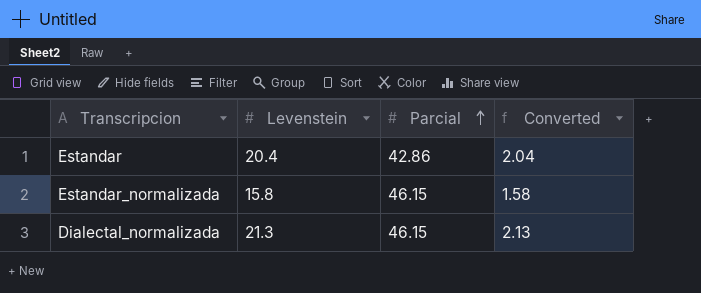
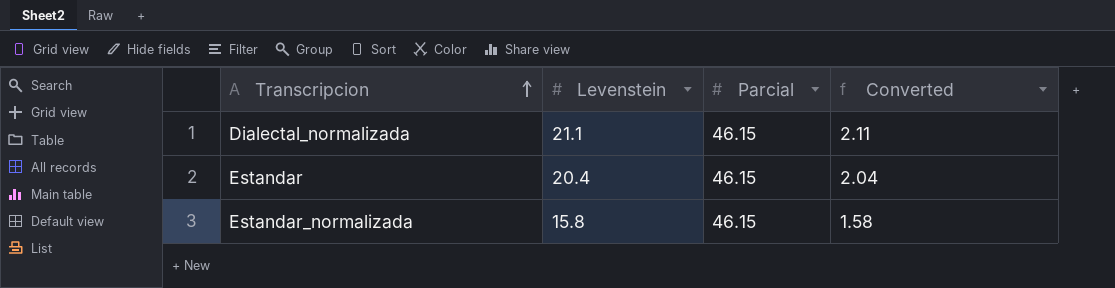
row order: Parcial ascending -> Transcripcion ascending
Dialectal_normalizada | Levenstein: 21.3 -> 21.1
Dialectal_normalizada | Converted: 2.13 -> 2.11
Estandar | Parcial: 42.86 -> 46.15

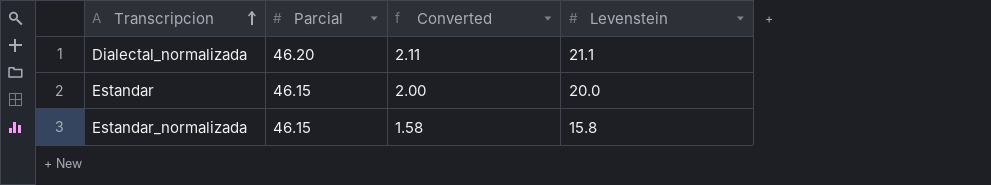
column Levenstein | position: 2 -> 4
Dialectal_normalizada | Parcial: 46.15 -> 46.20
Estandar | Converted: 2.04 -> 2.00
Estandar | Levenstein: 20.4 -> 20.0

